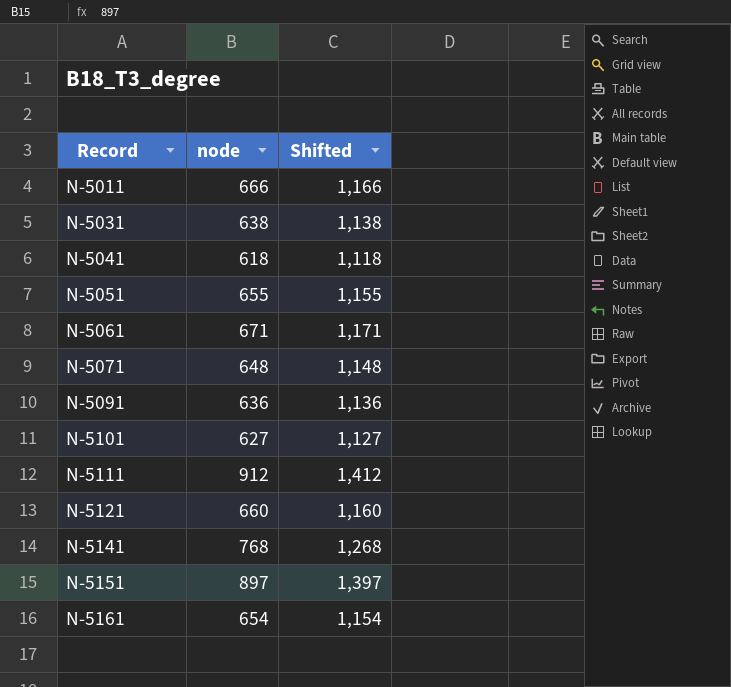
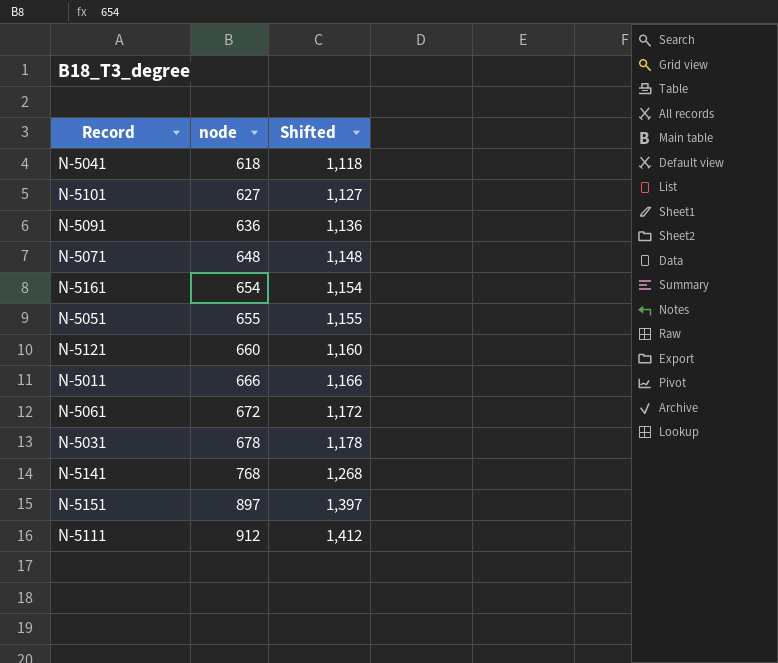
row order: Record ascending -> node ascending
N-5061 | node: 671 -> 672
N-5061 | Shifted: 1,171 -> 1,172
N-5031 | node: 638 -> 678
N-5031 | Shifted: 1,138 -> 1,178

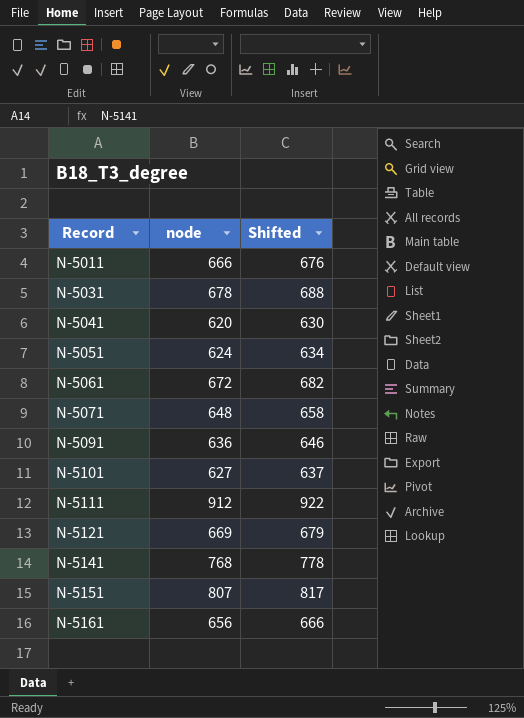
row order: node ascending -> Record ascending
column Shifted | formula: [node] + 500 -> [node] + 10
N-5041 | node: 618 -> 620
N-5051 | node: 655 -> 624
N-5121 | node: 660 -> 669
N-5151 | node: 897 -> 807
N-5161 | node: 654 -> 656

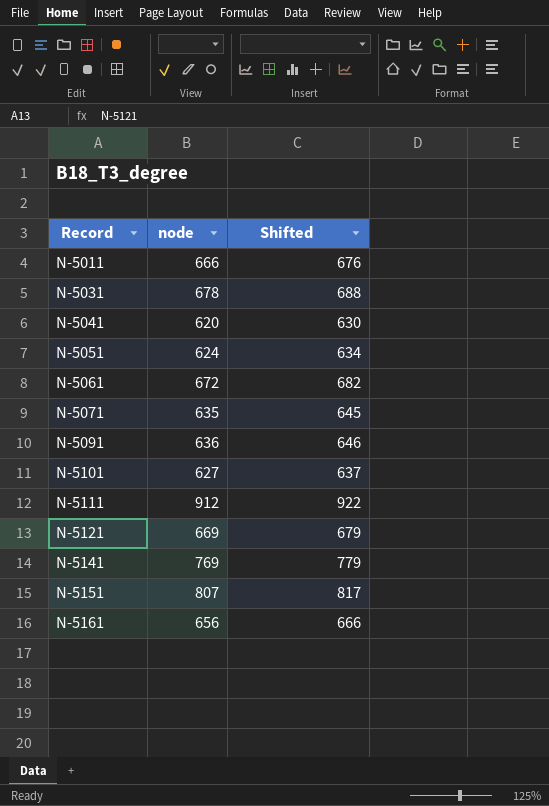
N-5071 | node: 648 -> 635
N-5071 | Shifted: 658 -> 645
N-5141 | node: 768 -> 769
N-5141 | Shifted: 778 -> 779

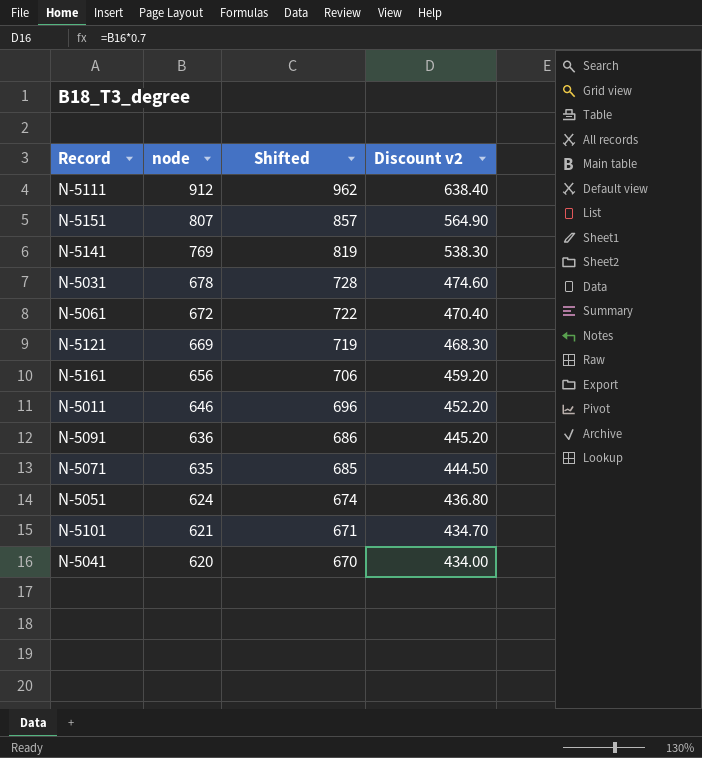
row order: Record ascending -> node descending
column Shifted | formula: [node] + 10 -> [node] + 50
column Discount v2 | formula: none -> [node] * 0.7
N-5011 | node: 666 -> 646
N-5101 | node: 627 -> 621

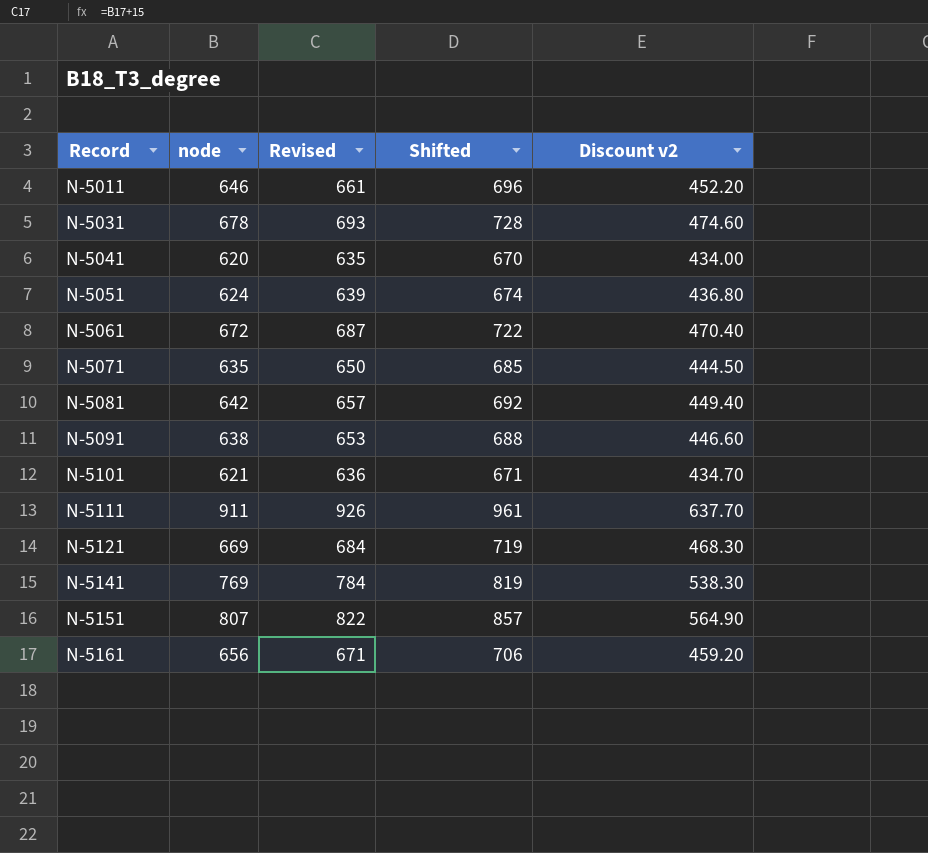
row order: node descending -> Record ascending
column Revised | formula: none -> [node] + 15
row N-5081: none -> 642 | 657 | 692 | 449.40
N-5091 | node: 636 -> 638
N-5091 | Shifted: 686 -> 688
N-5091 | Discount v2: 445.20 -> 446.60
N-5111 | node: 912 -> 911
N-5111 | Shifted: 962 -> 961
N-5111 | Discount v2: 638.40 -> 637.70

